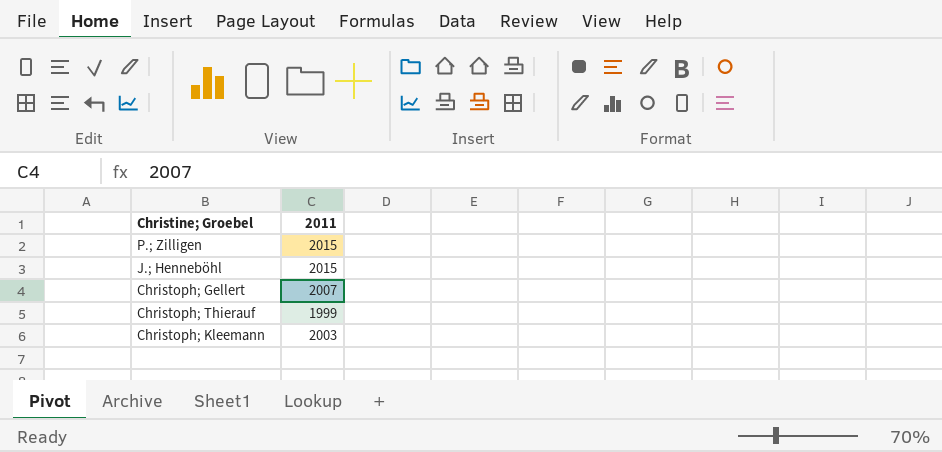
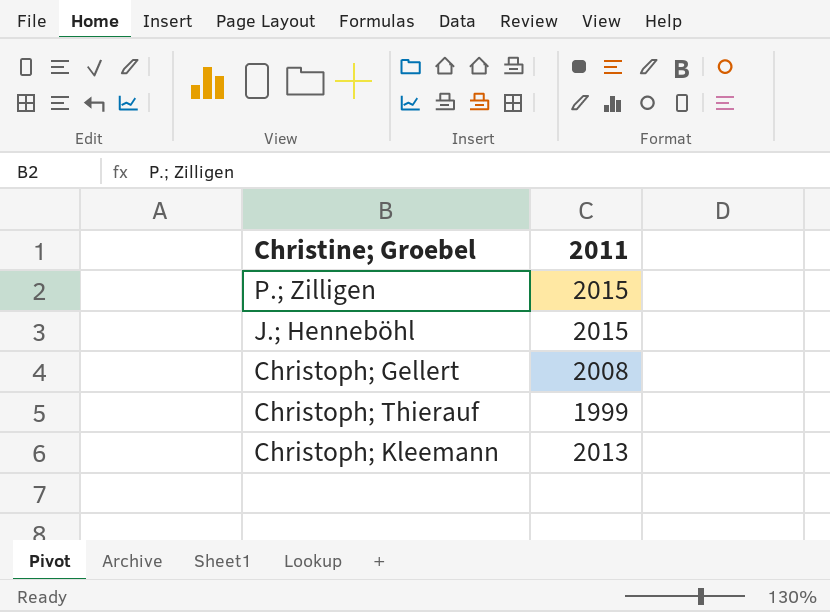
Christoph; Gellert | 2011: 2007 -> 2008
Christoph; Kleemann | 2011: 2003 -> 2013

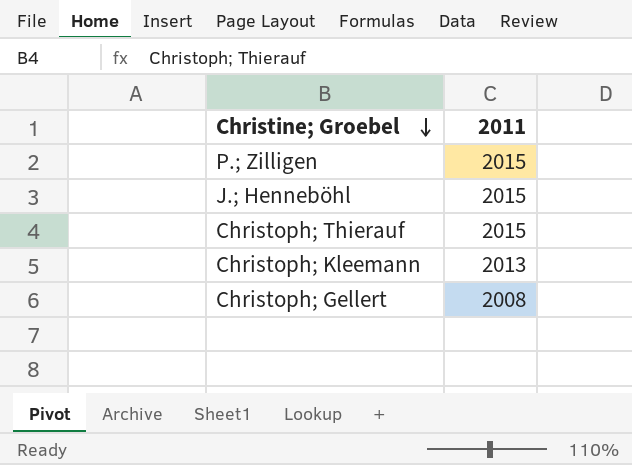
row order: none -> Christine; Groebel descending
Christoph; Thierauf | 2011: 1999 -> 2015

